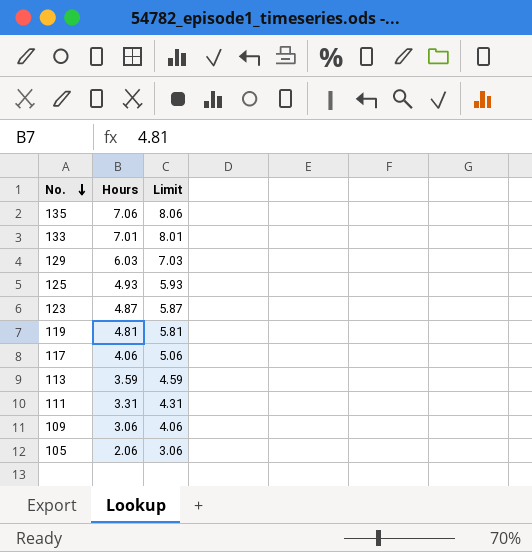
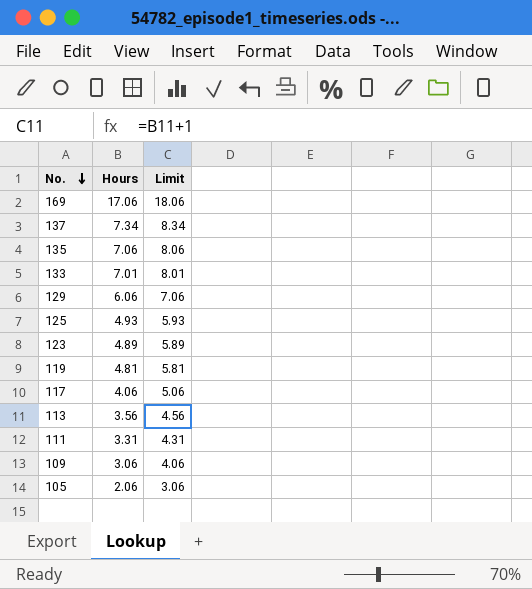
row 169: none -> 17.06 | 18.06
row 137: none -> 7.34 | 8.34
129 | Hours: 6.03 -> 6.06
129 | Limit: 7.03 -> 7.06
123 | Hours: 4.87 -> 4.89
123 | Limit: 5.87 -> 5.89
113 | Hours: 3.59 -> 3.56
113 | Limit: 4.59 -> 4.56

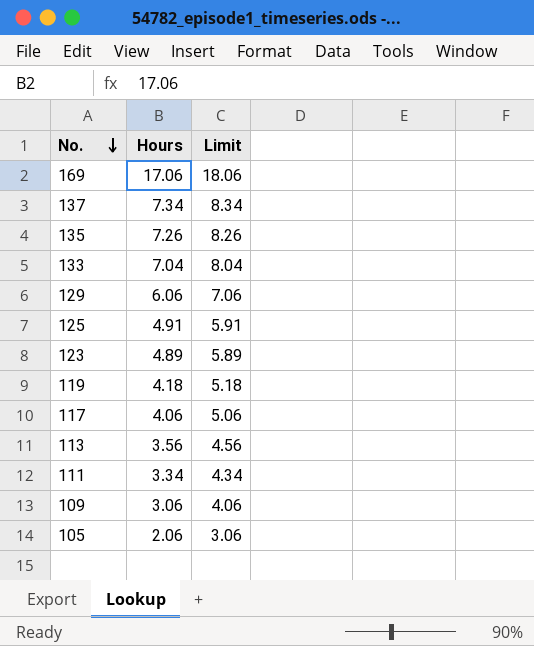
135 | Hours: 7.06 -> 7.26
135 | Limit: 8.06 -> 8.26
133 | Hours: 7.01 -> 7.04
133 | Limit: 8.01 -> 8.04
125 | Hours: 4.93 -> 4.91
125 | Limit: 5.93 -> 5.91
119 | Hours: 4.81 -> 4.18
119 | Limit: 5.81 -> 5.18
111 | Hours: 3.31 -> 3.34
111 | Limit: 4.31 -> 4.34

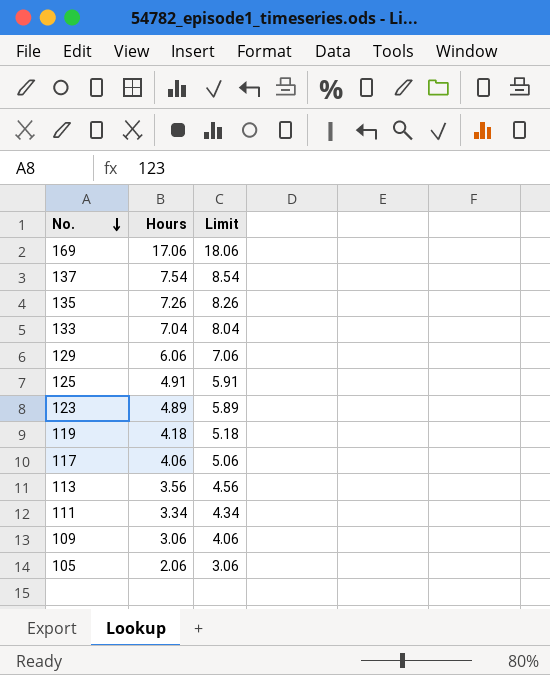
137 | Hours: 7.34 -> 7.54
137 | Limit: 8.34 -> 8.54

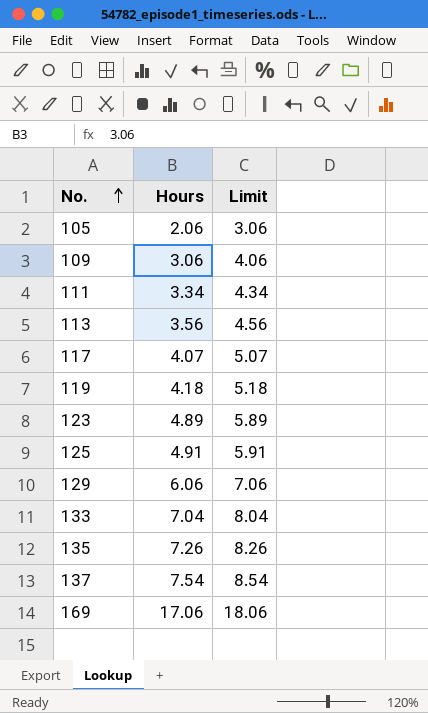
row order: No. descending -> No. ascending
117 | Hours: 4.06 -> 4.07
117 | Limit: 5.06 -> 5.07

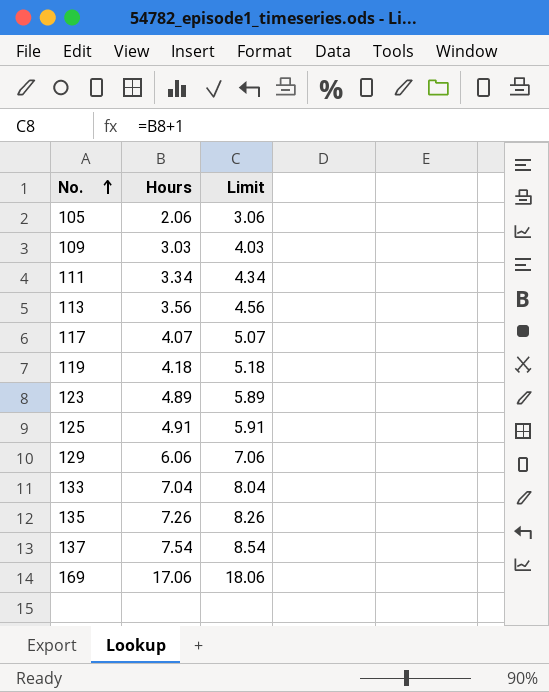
109 | Hours: 3.06 -> 3.03
109 | Limit: 4.06 -> 4.03

